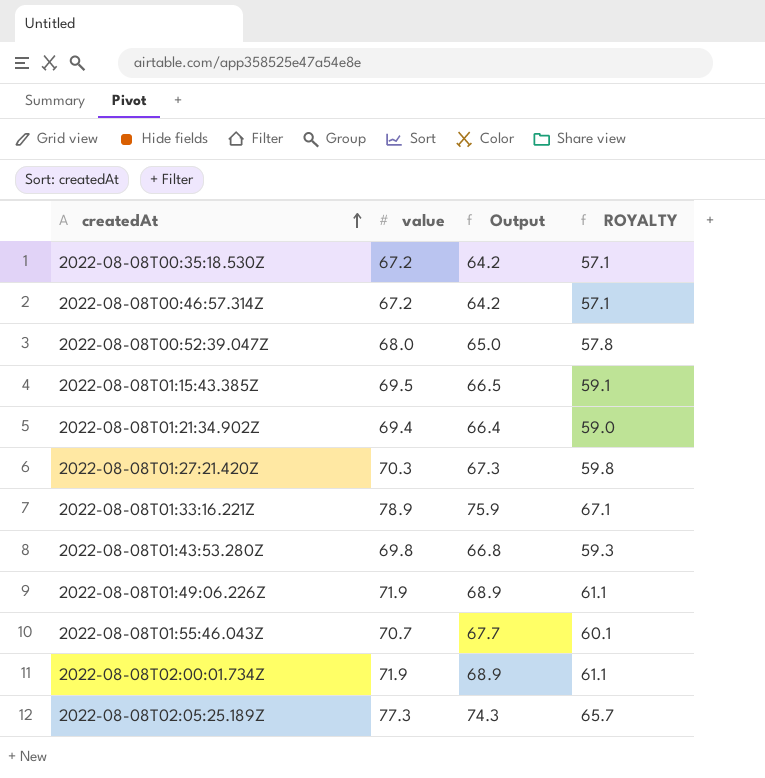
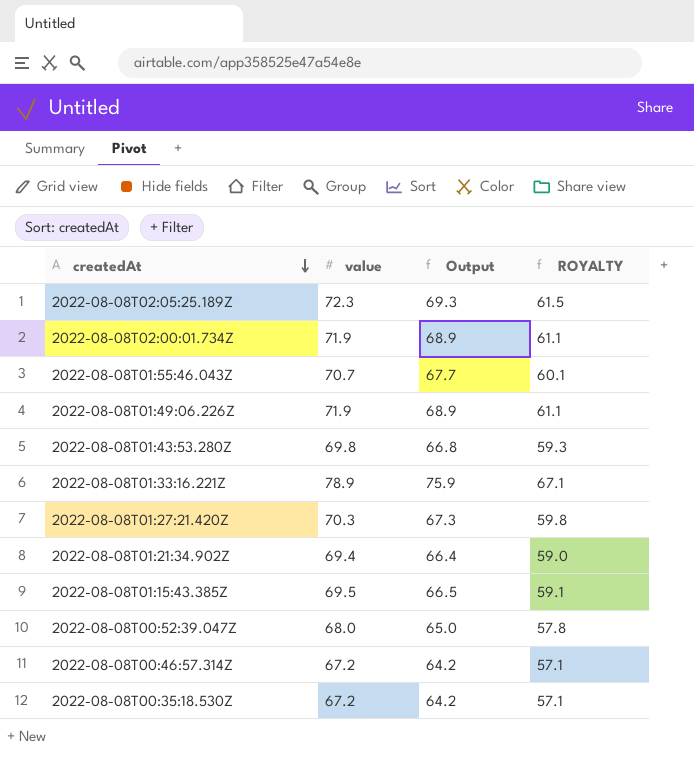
row order: createdAt ascending -> createdAt descending
2022-08-08T02:05:25.189Z | value: 77.3 -> 72.3
2022-08-08T02:05:25.189Z | Output: 74.3 -> 69.3
2022-08-08T02:05:25.189Z | ROYALTY: 65.7 -> 61.5

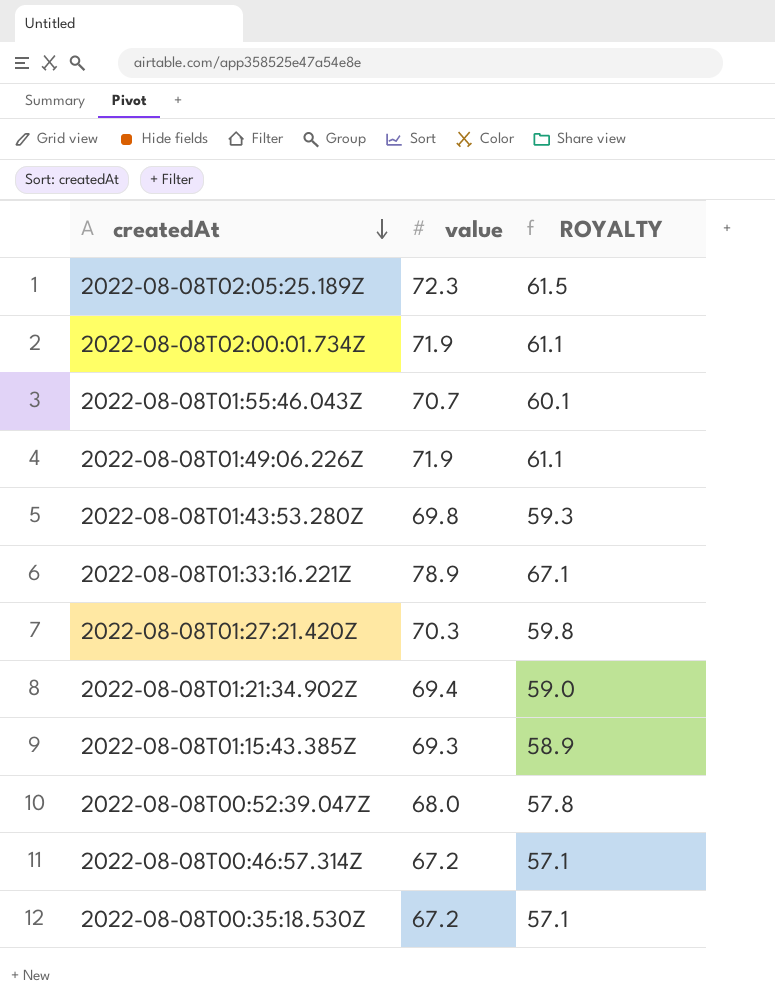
column Output | formula: [value] - 3 -> none
2022-08-08T01:15:43.385Z | value: 69.5 -> 69.3
2022-08-08T01:15:43.385Z | ROYALTY: 59.1 -> 58.9

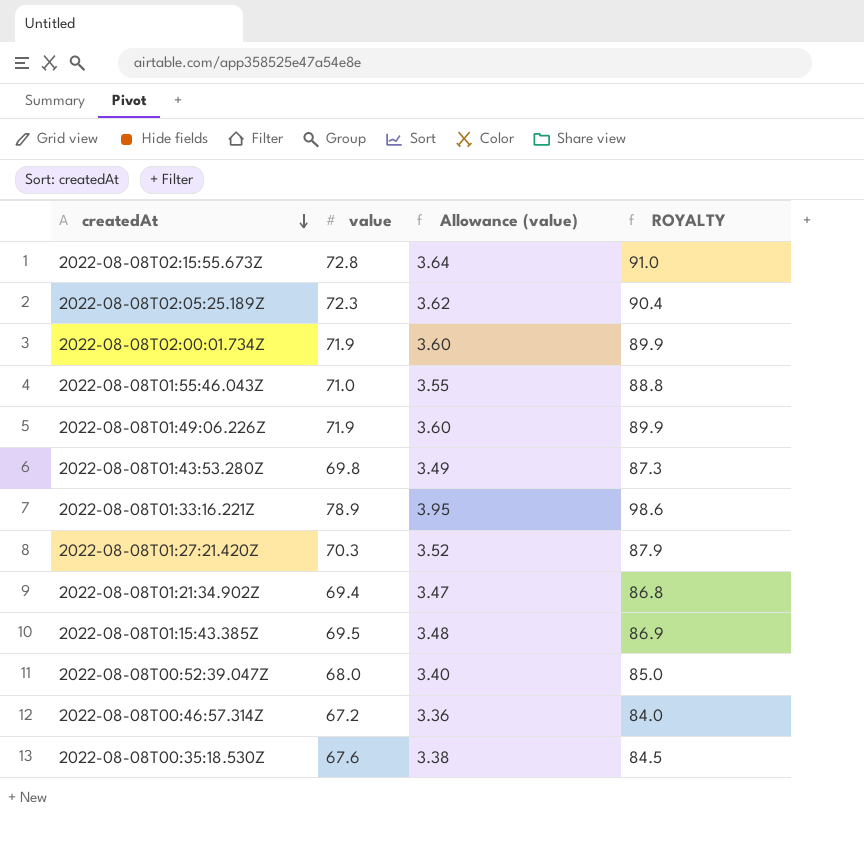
column Allowance (value) | formula: none -> [value] * 0.05
column ROYALTY | formula: [value] * 0.85 -> [value] * 1.25
row 2022-08-08T02:15:55.673Z: none -> 72.8 | 3.64 | 91.0
2022-08-08T01:55:46.043Z | value: 70.7 -> 71.0
2022-08-08T01:15:43.385Z | value: 69.3 -> 69.5
2022-08-08T00:35:18.530Z | value: 67.2 -> 67.6

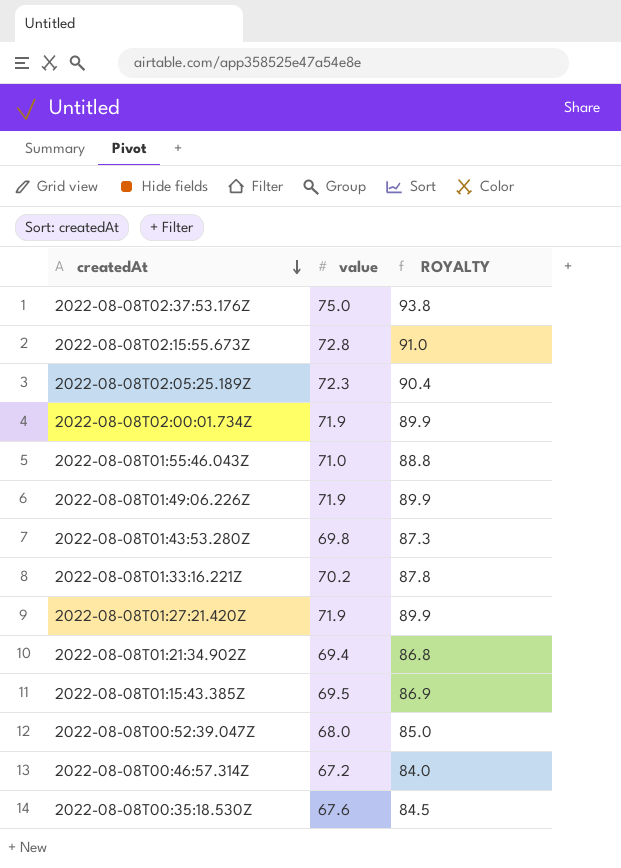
column Allowance (value) | formula: [value] * 0.05 -> none
row 2022-08-08T02:37:53.176Z: none -> 75.0 | 93.8
2022-08-08T01:33:16.221Z | value: 78.9 -> 70.2
2022-08-08T01:33:16.221Z | ROYALTY: 98.6 -> 87.8
2022-08-08T01:27:21.420Z | value: 70.3 -> 71.9
2022-08-08T01:27:21.420Z | ROYALTY: 87.9 -> 89.9

